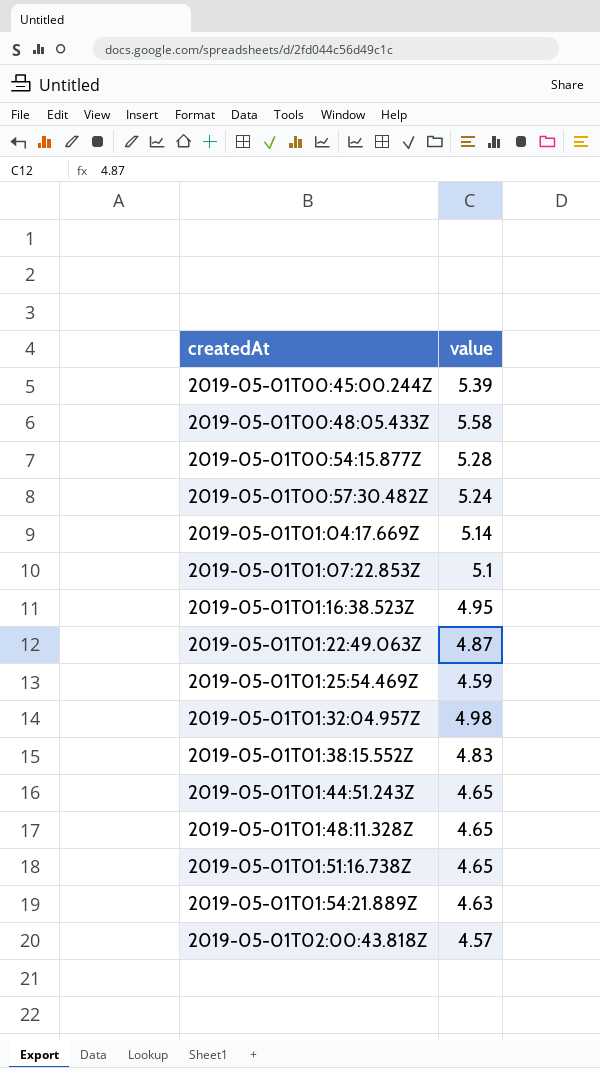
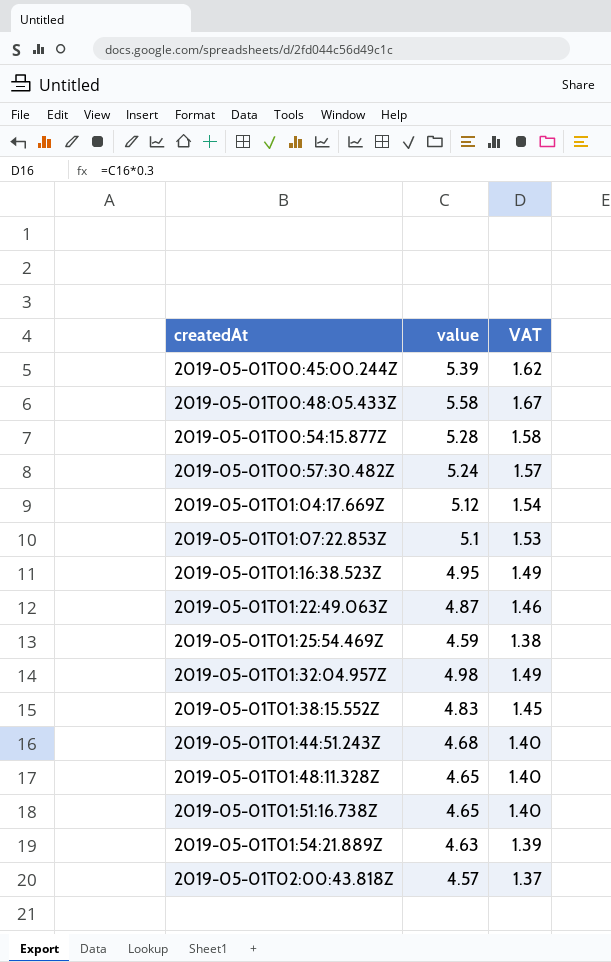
column VAT | formula: none -> [value] * 0.3
2019-05-01T01:04:17.669Z | value: 5.14 -> 5.12
2019-05-01T01:44:51.243Z | value: 4.65 -> 4.68

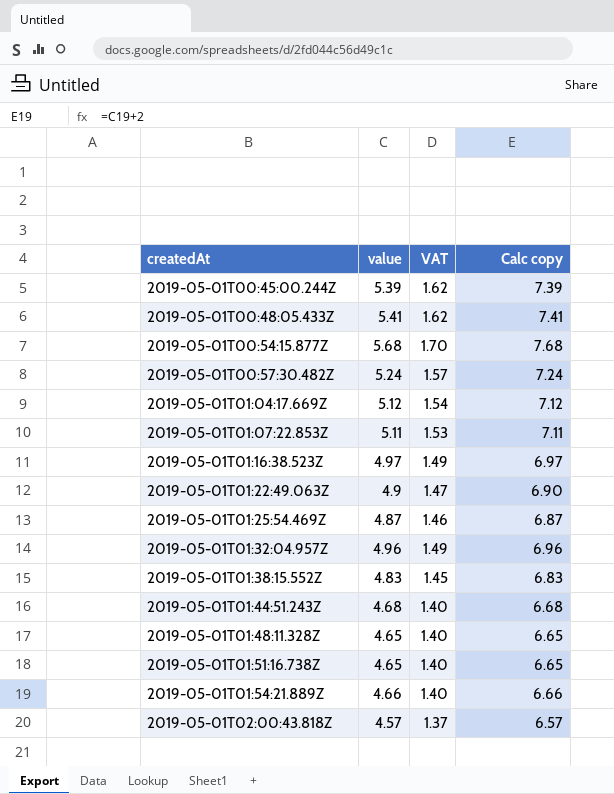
column Calc copy | formula: none -> [value] + 2
2019-05-01T00:48:05.433Z | value: 5.58 -> 5.41
2019-05-01T00:48:05.433Z | VAT: 1.67 -> 1.62
2019-05-01T00:54:15.877Z | value: 5.28 -> 5.68
2019-05-01T00:54:15.877Z | VAT: 1.58 -> 1.70
2019-05-01T01:07:22.853Z | value: 5.1 -> 5.11
2019-05-01T01:16:38.523Z | value: 4.95 -> 4.97
2019-05-01T01:22:49.063Z | value: 4.87 -> 4.9
2019-05-01T01:22:49.063Z | VAT: 1.46 -> 1.47
2019-05-01T01:25:54.469Z | value: 4.59 -> 4.87
2019-05-01T01:25:54.469Z | VAT: 1.38 -> 1.46
2019-05-01T01:32:04.957Z | value: 4.98 -> 4.96
2019-05-01T01:54:21.889Z | value: 4.63 -> 4.66
2019-05-01T01:54:21.889Z | VAT: 1.39 -> 1.40

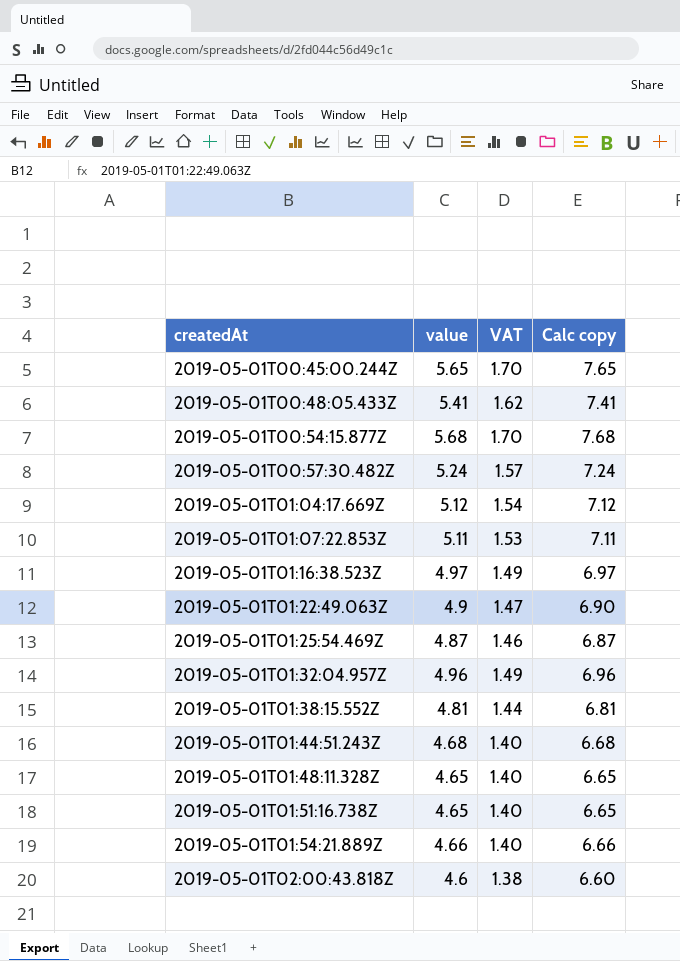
2019-05-01T00:45:00.244Z | value: 5.39 -> 5.65
2019-05-01T00:45:00.244Z | VAT: 1.62 -> 1.70
2019-05-01T00:45:00.244Z | Calc copy: 7.39 -> 7.65
2019-05-01T01:38:15.552Z | value: 4.83 -> 4.81
2019-05-01T01:38:15.552Z | VAT: 1.45 -> 1.44
2019-05-01T01:38:15.552Z | Calc copy: 6.83 -> 6.81
2019-05-01T02:00:43.818Z | value: 4.57 -> 4.6
2019-05-01T02:00:43.818Z | VAT: 1.37 -> 1.38
2019-05-01T02:00:43.818Z | Calc copy: 6.57 -> 6.60

